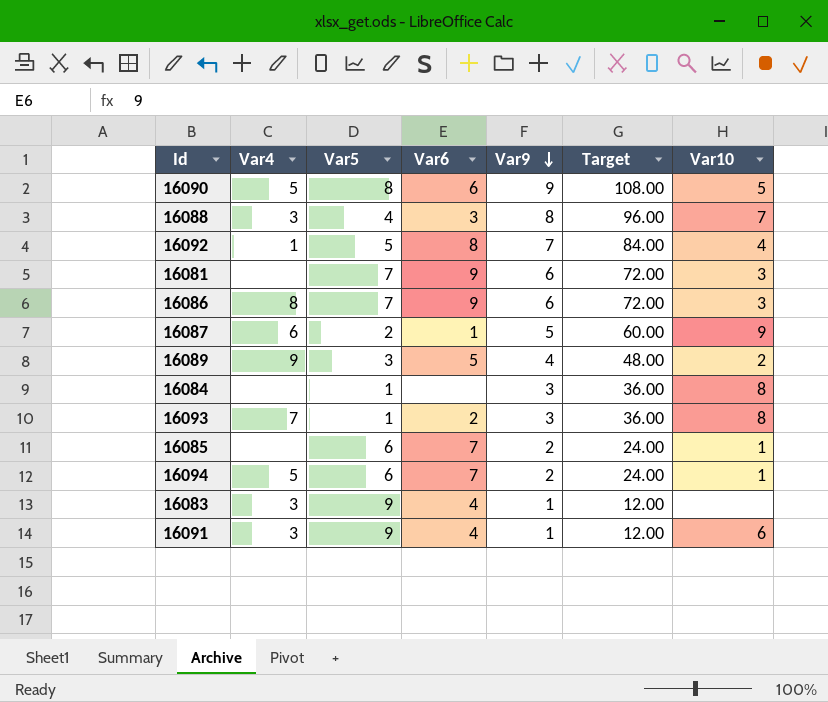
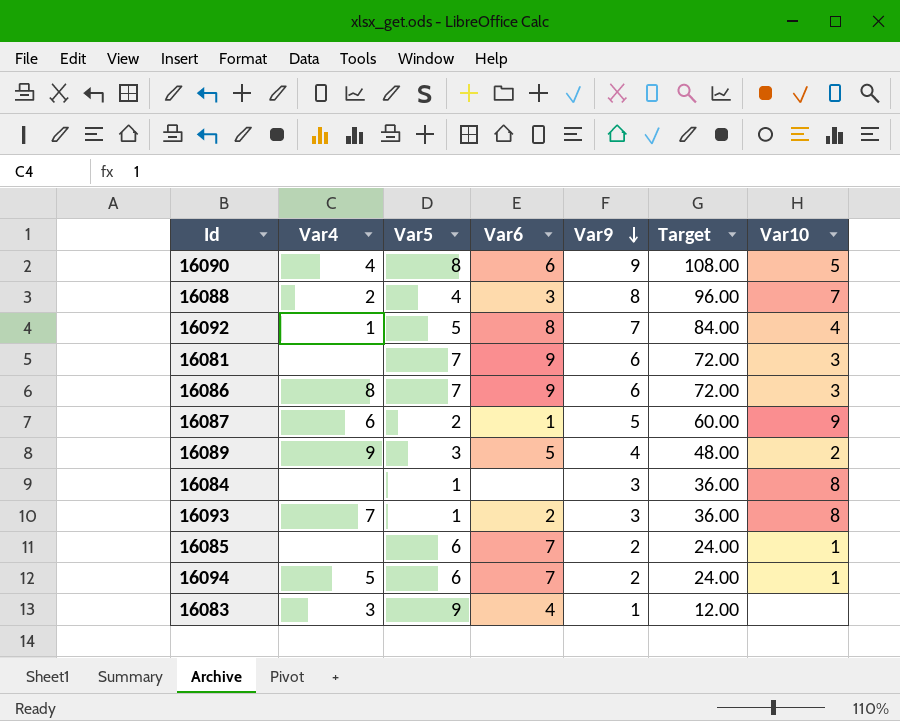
row 16091: 3 | 9 | 4 | 1 | 12.00 | 6 -> none
16090 | Var4: 5 -> 4
16088 | Var4: 3 -> 2

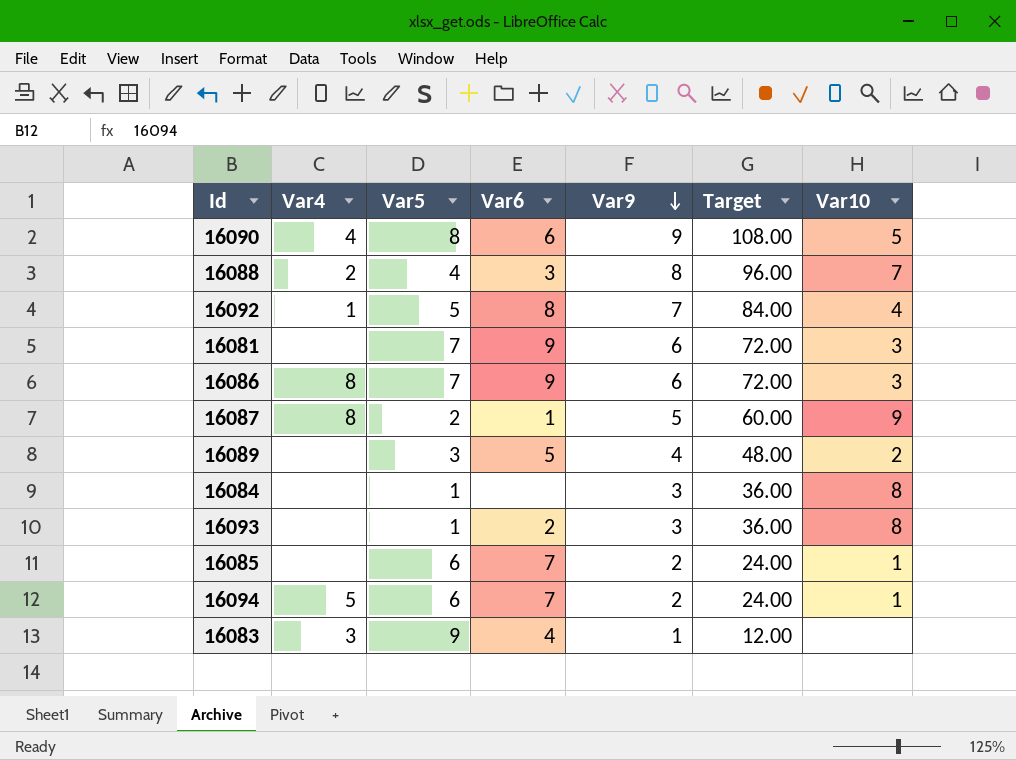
16087 | Var4: 6 -> 8
16089 | Var4: 9 -> none
16093 | Var4: 7 -> none

